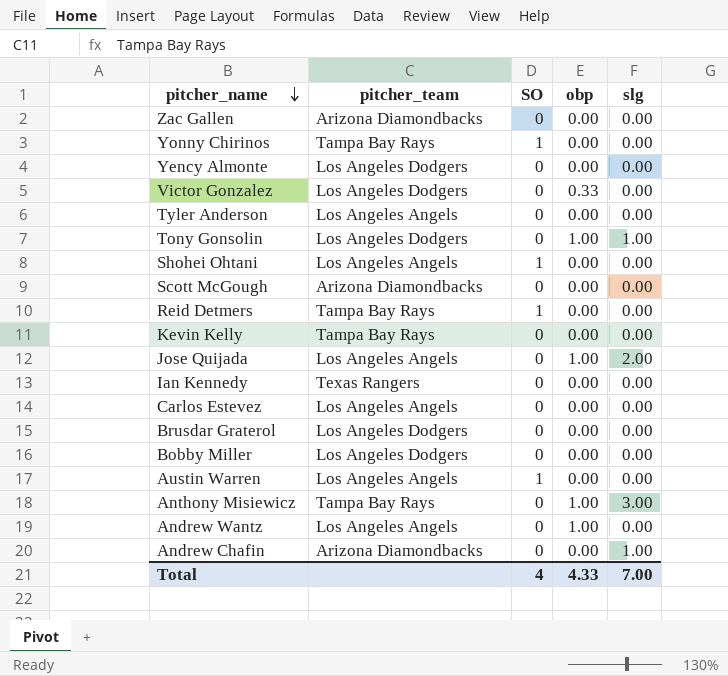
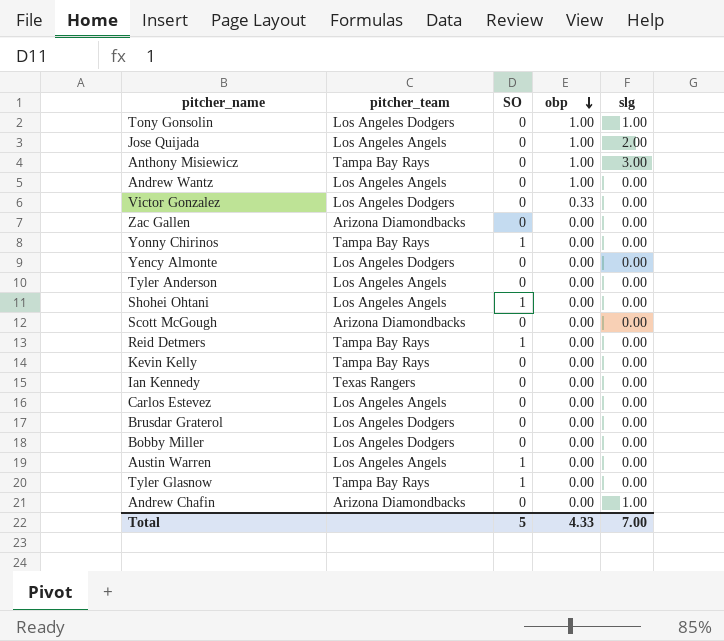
row order: pitcher_name descending -> obp descending
row Tyler Glasnow: none -> Tampa Bay Rays | 1 | 0.00 | 0.00
Total | SO: 4 -> 5

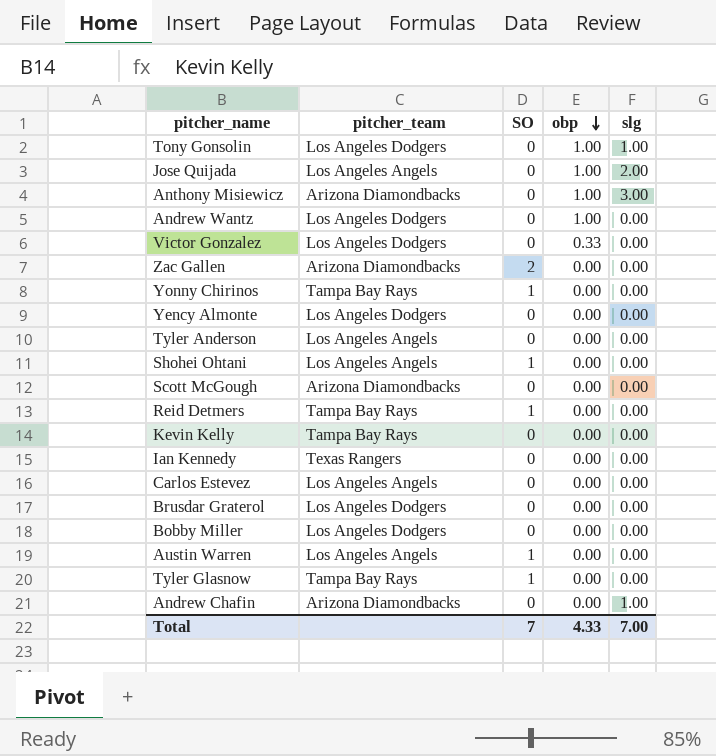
Anthony Misiewicz | pitcher_team: Tampa Bay Rays -> Arizona Diamondbacks
Andrew Wantz | pitcher_team: Los Angeles Angels -> Los Angeles Dodgers
Zac Gallen | SO: 0 -> 2
Total | SO: 5 -> 7

